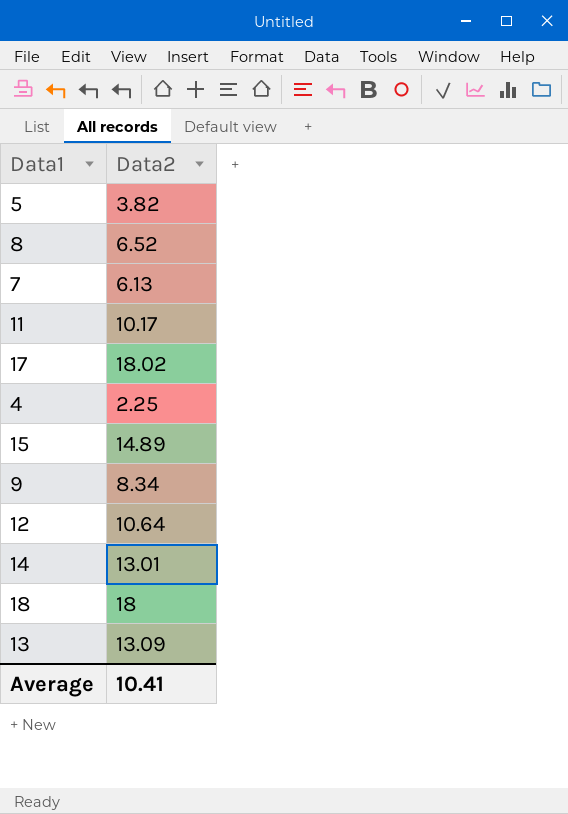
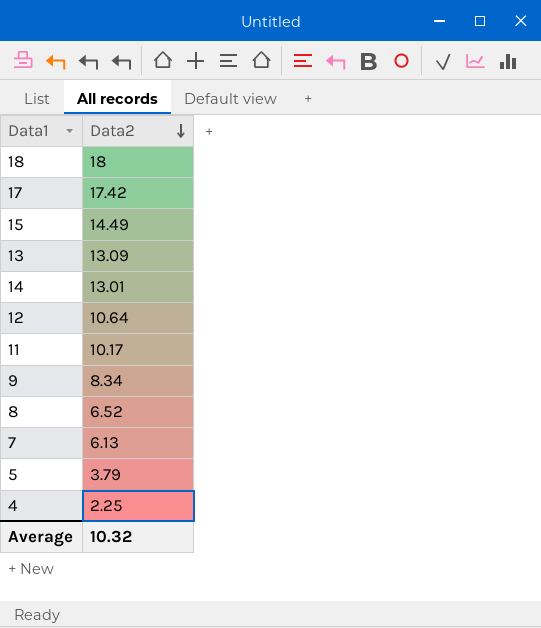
row order: none -> Data2 descending
17 | Data2: 18.02 -> 17.42
15 | Data2: 14.89 -> 14.49
5 | Data2: 3.82 -> 3.79
Average | Data2: 10.41 -> 10.32

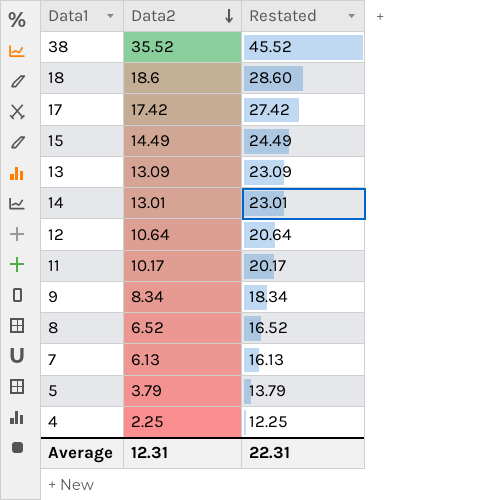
column Restated | formula: none -> [Data2] + 10
row 38: none -> 35.52 | 45.52
18 | Data2: 18 -> 18.6
Average | Data2: 10.32 -> 12.31

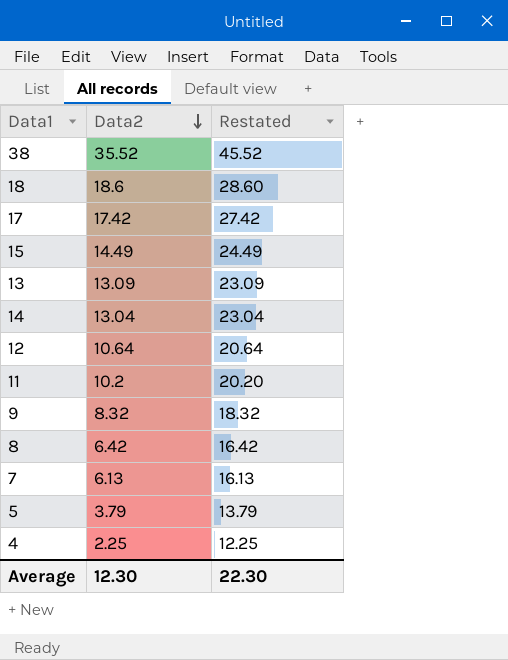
14 | Data2: 13.01 -> 13.04
14 | Restated: 23.01 -> 23.04
11 | Data2: 10.17 -> 10.2
11 | Restated: 20.17 -> 20.20
9 | Data2: 8.34 -> 8.32
9 | Restated: 18.34 -> 18.32
8 | Data2: 6.52 -> 6.42
8 | Restated: 16.52 -> 16.42
Average | Data2: 12.31 -> 12.30
Average | Restated: 22.31 -> 22.30

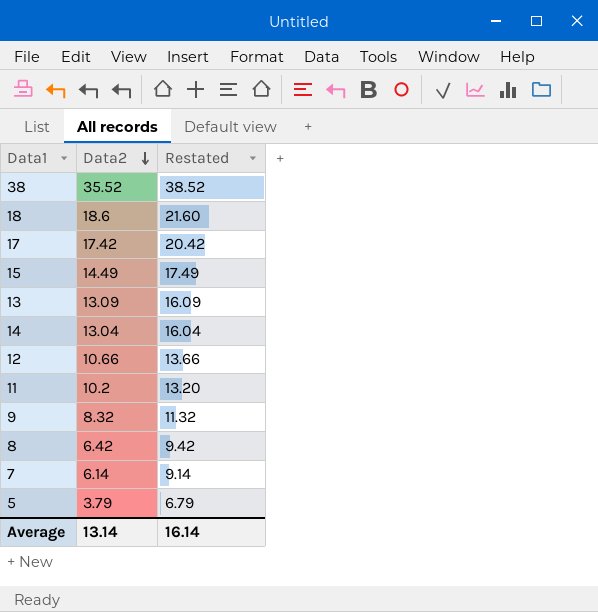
column Restated | formula: [Data2] + 10 -> [Data2] + 3
row 4: 2.25 | 12.25 -> none
12 | Data2: 10.64 -> 10.66
7 | Data2: 6.13 -> 6.14
Average | Data2: 12.30 -> 13.14
Average | Restated: 22.30 -> 16.14

